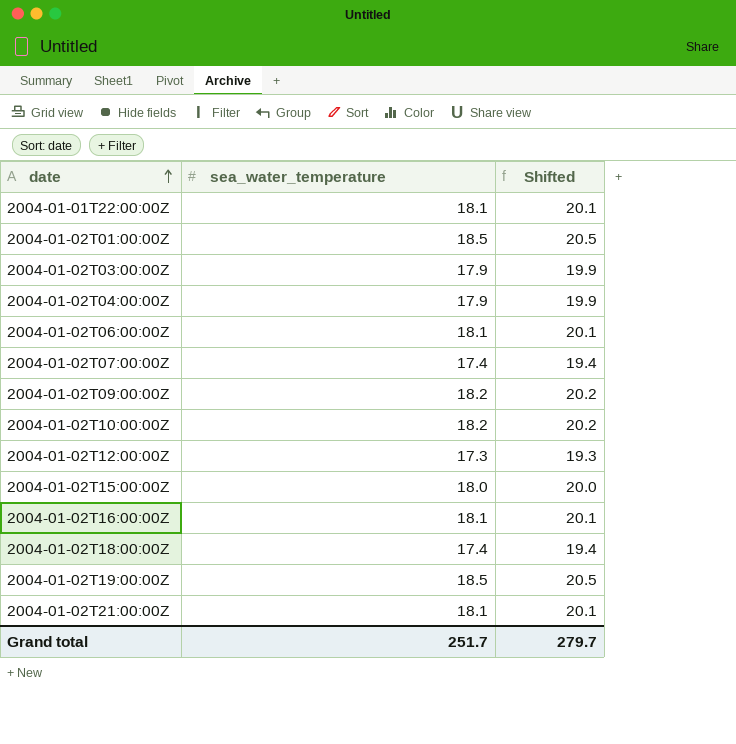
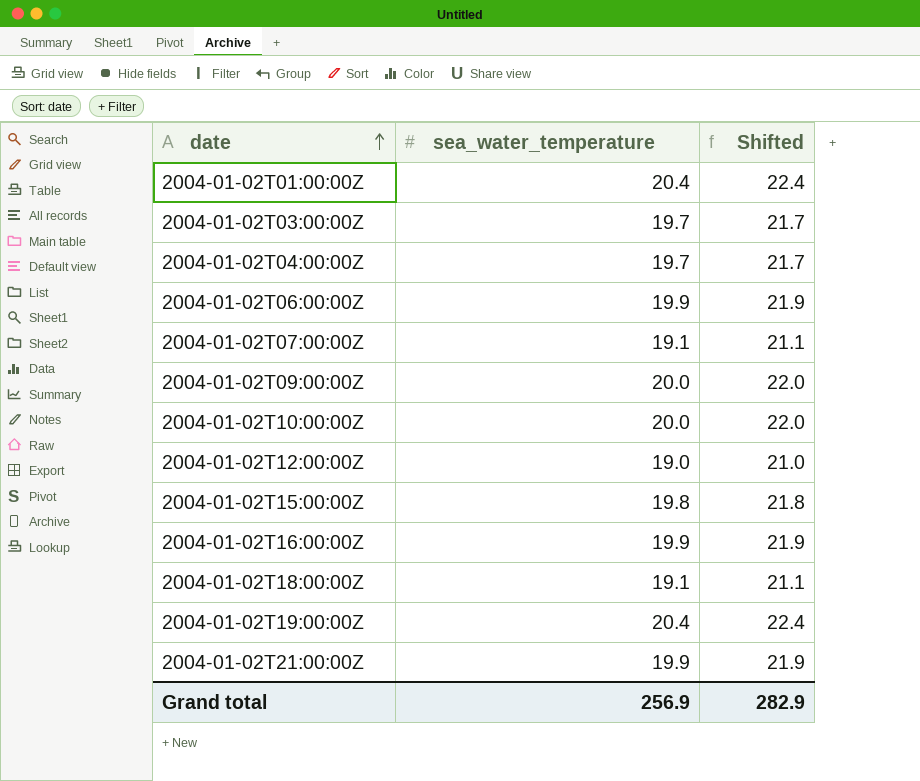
row 2004-01-01T22:00:00Z: 18.1 | 20.1 -> none
2004-01-02T01:00:00Z | sea_water_temperature: 18.5 -> 20.4
2004-01-02T01:00:00Z | Shifted: 20.5 -> 22.4
2004-01-02T03:00:00Z | sea_water_temperature: 17.9 -> 19.7
2004-01-02T03:00:00Z | Shifted: 19.9 -> 21.7
2004-01-02T04:00:00Z | sea_water_temperature: 17.9 -> 19.7
2004-01-02T04:00:00Z | Shifted: 19.9 -> 21.7
2004-01-02T06:00:00Z | sea_water_temperature: 18.1 -> 19.9
2004-01-02T06:00:00Z | Shifted: 20.1 -> 21.9
2004-01-02T07:00:00Z | sea_water_temperature: 17.4 -> 19.1
2004-01-02T07:00:00Z | Shifted: 19.4 -> 21.1
2004-01-02T09:00:00Z | sea_water_temperature: 18.2 -> 20.0
2004-01-02T09:00:00Z | Shifted: 20.2 -> 22.0
2004-01-02T10:00:00Z | sea_water_temperature: 18.2 -> 20.0
2004-01-02T10:00:00Z | Shifted: 20.2 -> 22.0
2004-01-02T12:00:00Z | sea_water_temperature: 17.3 -> 19.0
2004-01-02T12:00:00Z | Shifted: 19.3 -> 21.0
2004-01-02T15:00:00Z | sea_water_temperature: 18.0 -> 19.8
2004-01-02T15:00:00Z | Shifted: 20.0 -> 21.8
2004-01-02T16:00:00Z | sea_water_temperature: 18.1 -> 19.9
2004-01-02T16:00:00Z | Shifted: 20.1 -> 21.9
2004-01-02T18:00:00Z | sea_water_temperature: 17.4 -> 19.1
2004-01-02T18:00:00Z | Shifted: 19.4 -> 21.1
2004-01-02T19:00:00Z | sea_water_temperature: 18.5 -> 20.4
2004-01-02T19:00:00Z | Shifted: 20.5 -> 22.4
2004-01-02T21:00:00Z | sea_water_temperature: 18.1 -> 19.9
2004-01-02T21:00:00Z | Shifted: 20.1 -> 21.9
Grand total | sea_water_temperature: 251.7 -> 256.9
Grand total | Shifted: 279.7 -> 282.9

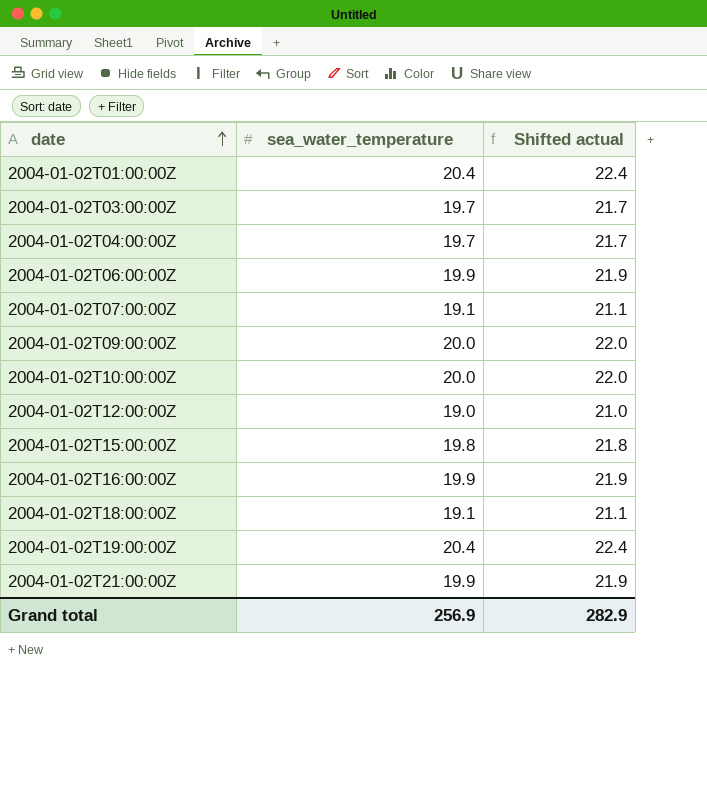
column name: Shifted -> Shifted actual

